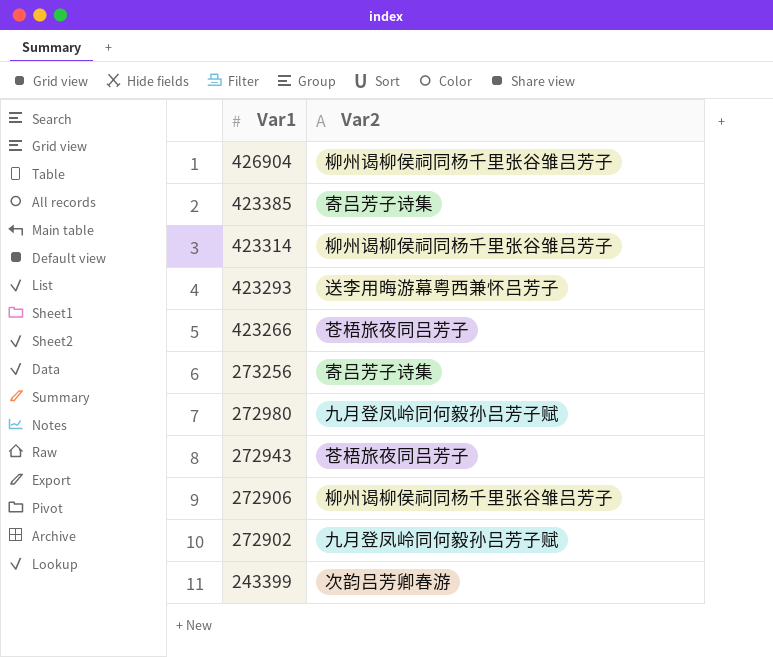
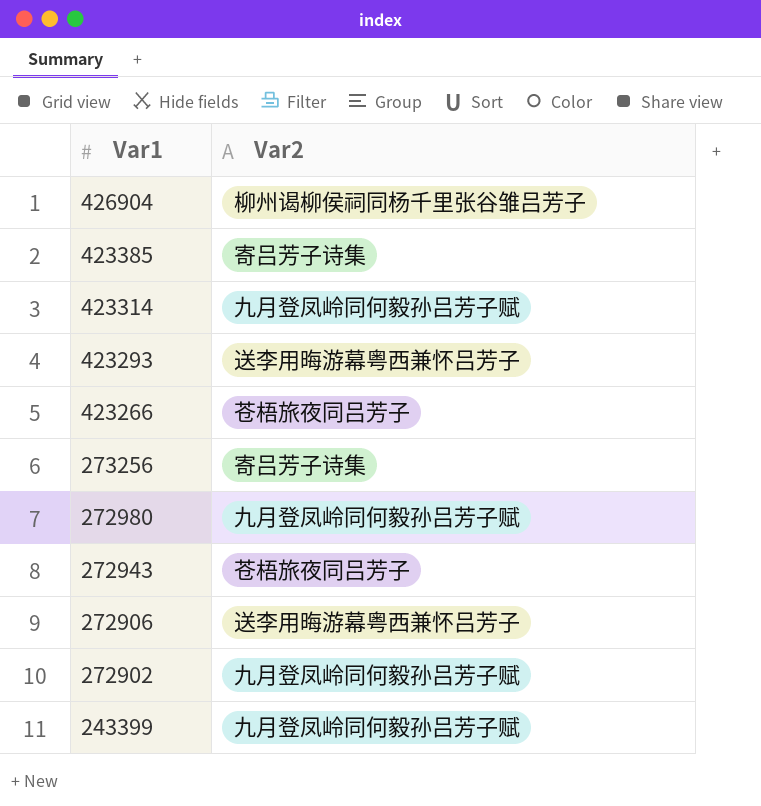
423314 | Var2: 柳州谒柳侯祠同杨千里张谷雏吕芳子 -> 九月登凤岭同何毅孙吕芳子赋
272906 | Var2: 柳州谒柳侯祠同杨千里张谷雏吕芳子 -> 送李用晦游幕粤西兼怀吕芳子
243399 | Var2: 次韵吕芳卿春游 -> 九月登凤岭同何毅孙吕芳子赋

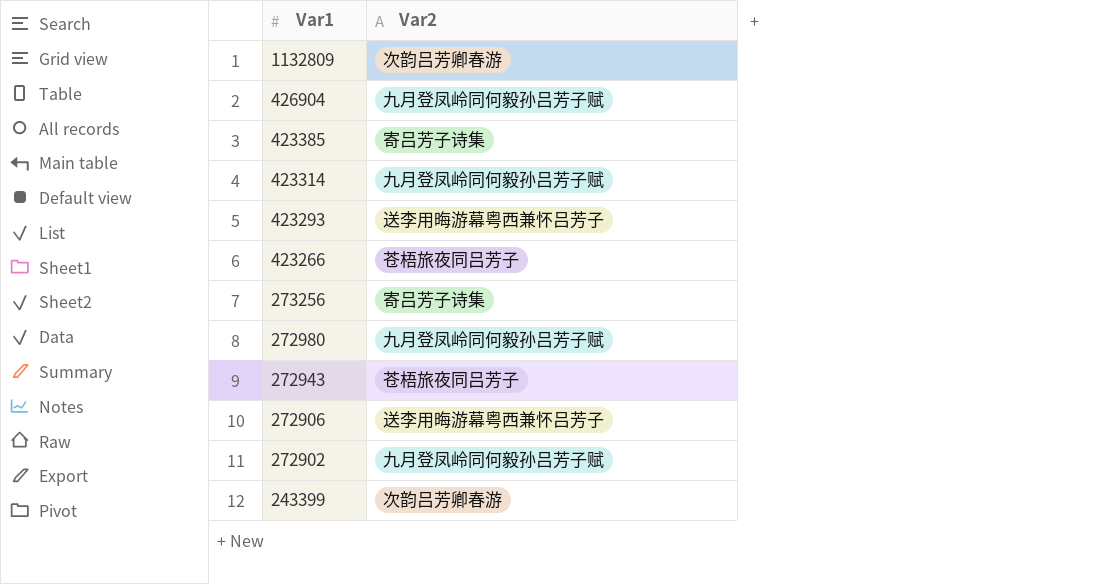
row 1132809: none -> 次韵吕芳卿春游
426904 | Var2: 柳州谒柳侯祠同杨千里张谷雏吕芳子 -> 九月登凤岭同何毅孙吕芳子赋
243399 | Var2: 九月登凤岭同何毅孙吕芳子赋 -> 次韵吕芳卿春游

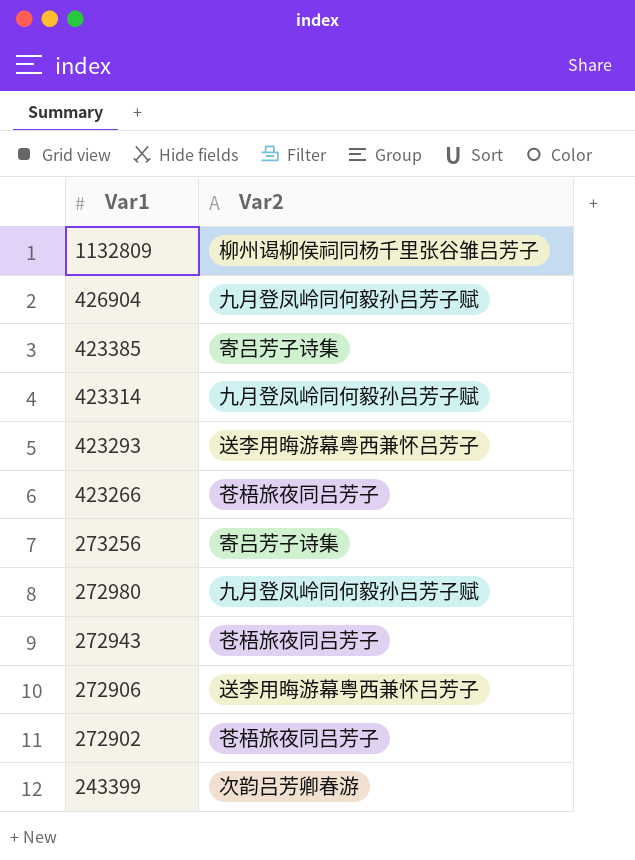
1132809 | Var2: 次韵吕芳卿春游 -> 柳州谒柳侯祠同杨千里张谷雏吕芳子
272902 | Var2: 九月登凤岭同何毅孙吕芳子赋 -> 苍梧旅夜同吕芳子

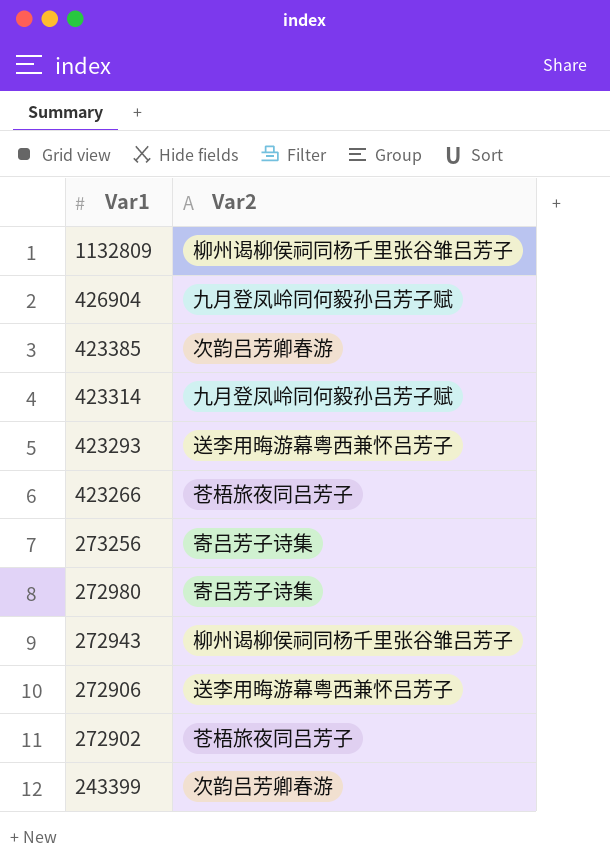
423385 | Var2: 寄吕芳子诗集 -> 次韵吕芳卿春游
272980 | Var2: 九月登凤岭同何毅孙吕芳子赋 -> 寄吕芳子诗集
272943 | Var2: 苍梧旅夜同吕芳子 -> 柳州谒柳侯祠同杨千里张谷雏吕芳子

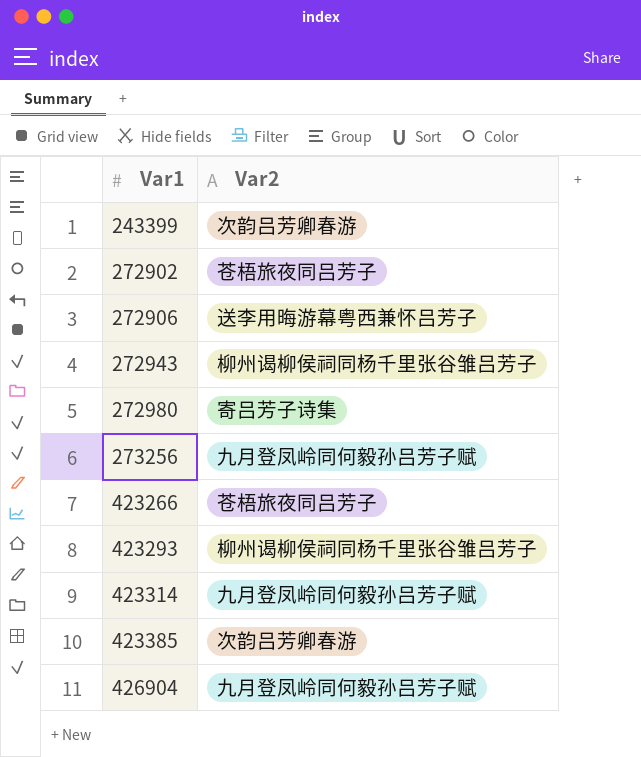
row order: Var1 descending -> Var1 ascending
row 1132809: 柳州谒柳侯祠同杨千里张谷雏吕芳子 -> none
273256 | Var2: 寄吕芳子诗集 -> 九月登凤岭同何毅孙吕芳子赋
423293 | Var2: 送李用晦游幕粤西兼怀吕芳子 -> 柳州谒柳侯祠同杨千里张谷雏吕芳子

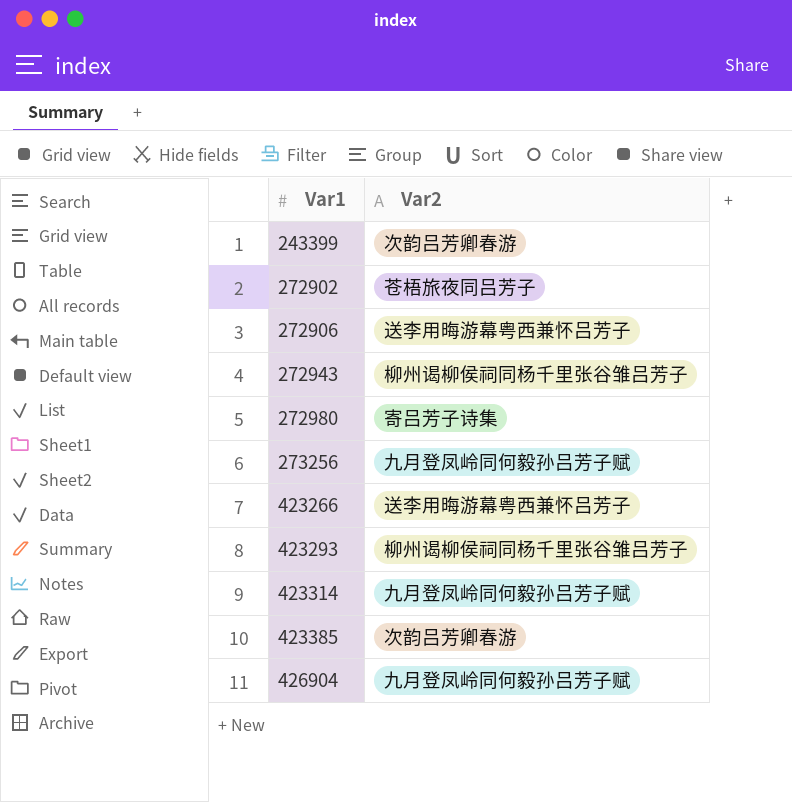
423266 | Var2: 苍梧旅夜同吕芳子 -> 送李用晦游幕粤西兼怀吕芳子

